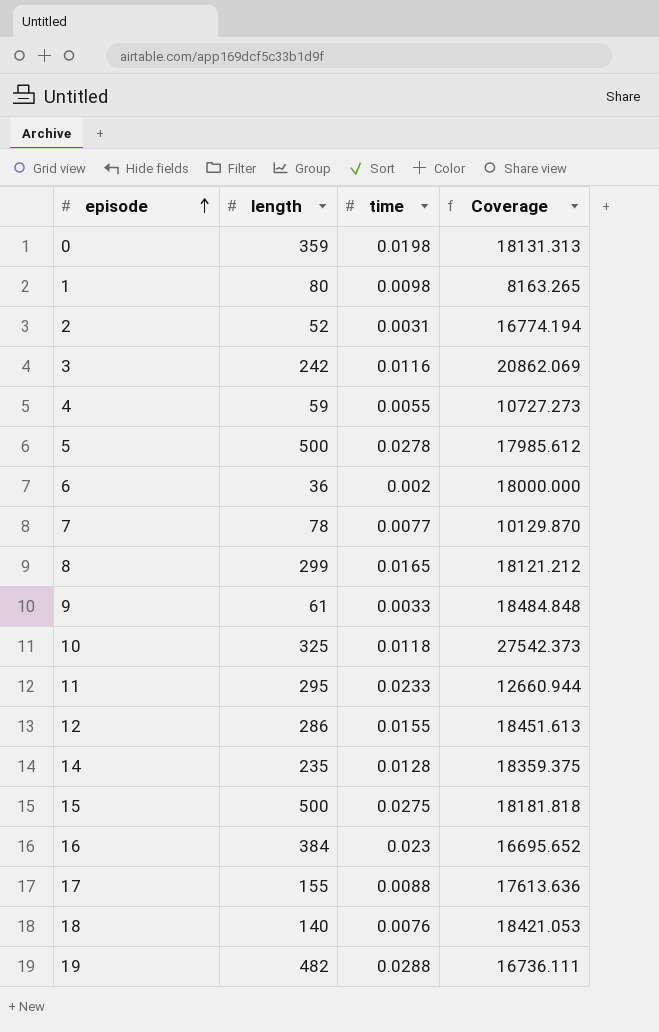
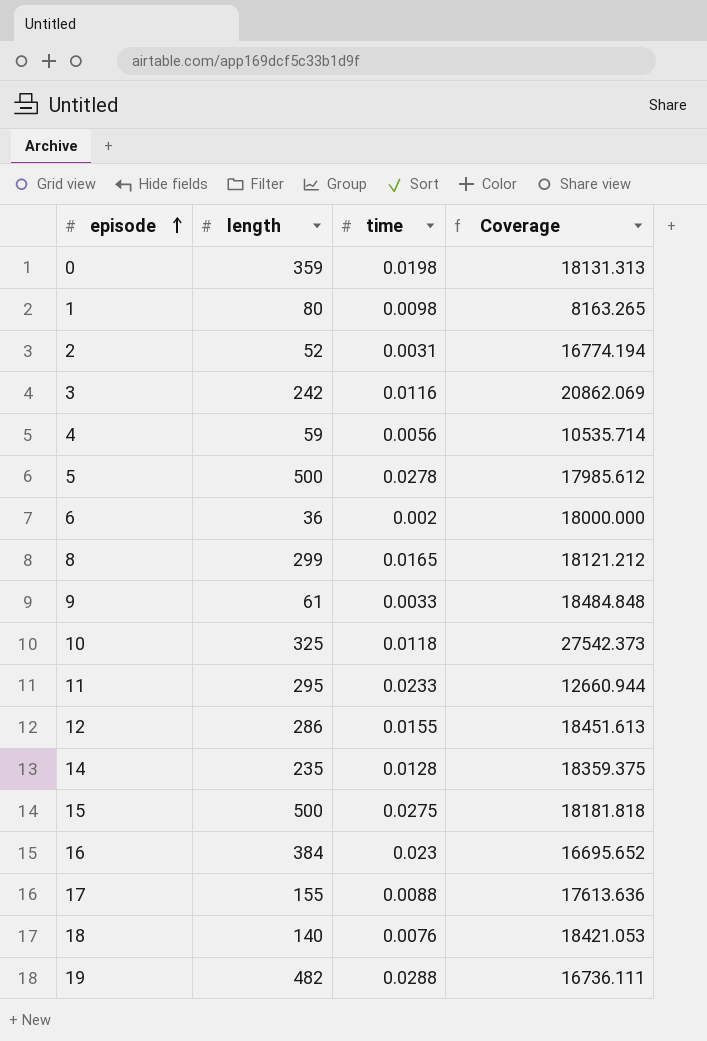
row 7: 78 | 0.0077 | 10129.870 -> none
4 | time: 0.0055 -> 0.0056
4 | Coverage: 10727.273 -> 10535.714

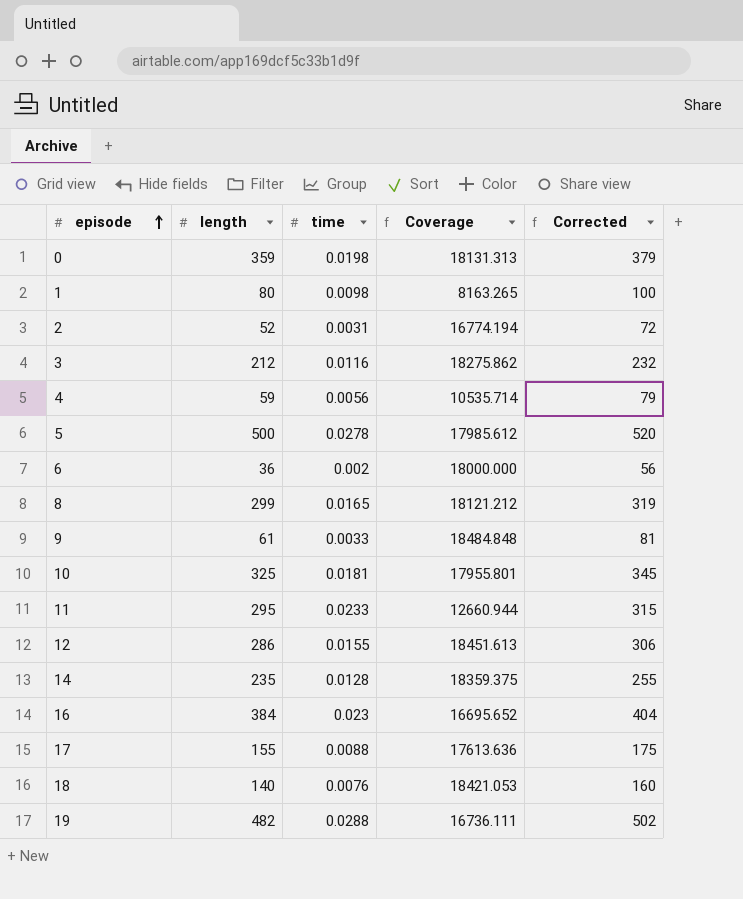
column Corrected | formula: none -> [length] + 20
row 15: 500 | 0.0275 | 18181.818 -> none
3 | length: 242 -> 212
3 | Coverage: 20862.069 -> 18275.862
10 | time: 0.0118 -> 0.0181
10 | Coverage: 27542.373 -> 17955.801

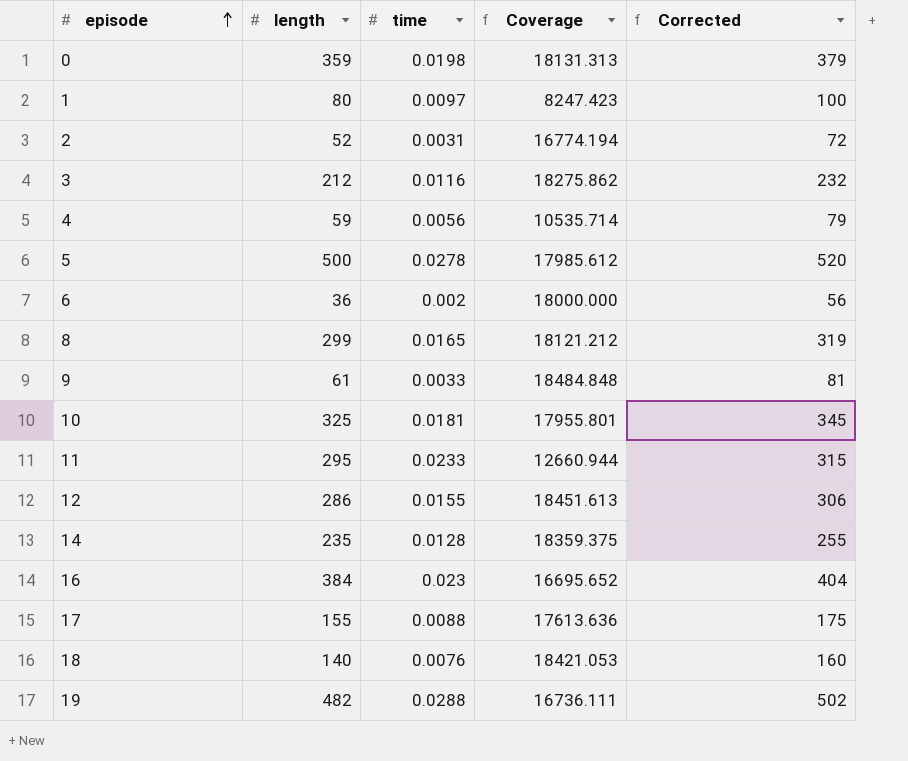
1 | time: 0.0098 -> 0.0097
1 | Coverage: 8163.265 -> 8247.423

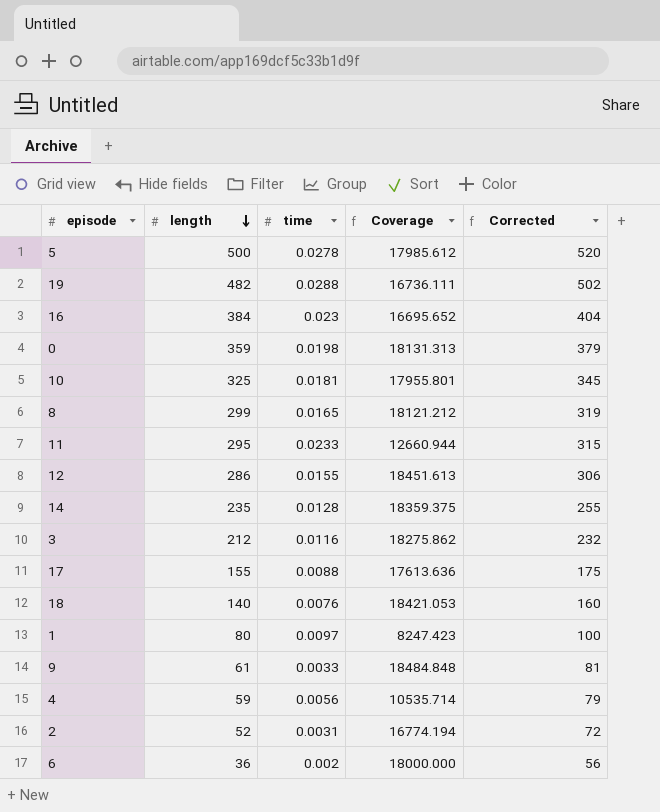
row order: episode ascending -> length descending

